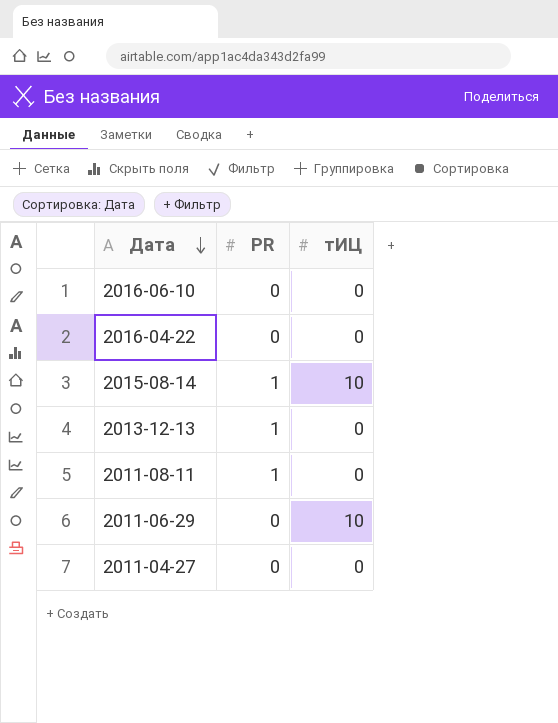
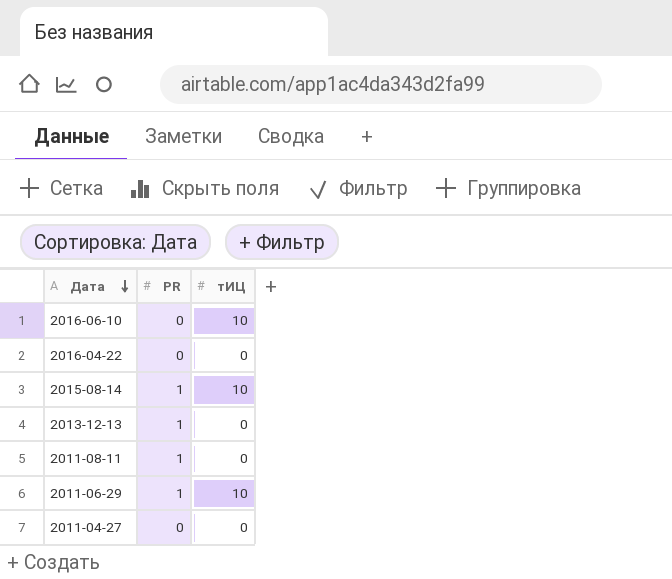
2016-06-10 | тИЦ: 0 -> 10
2011-06-29 | PR: 0 -> 1

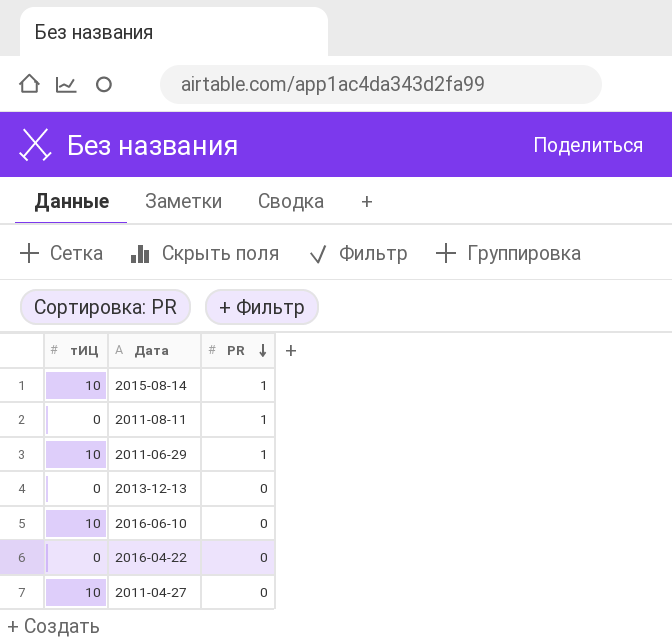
row order: Дата descending -> PR descending
column тИЦ | position: 3 -> 1
2013-12-13 | PR: 1 -> 0
2011-04-27 | тИЦ: 0 -> 10

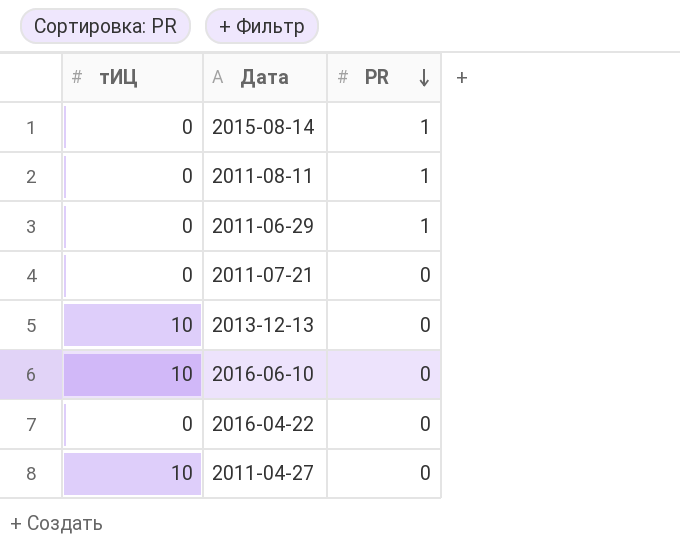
2015-08-14 | тИЦ: 10 -> 0
2011-06-29 | тИЦ: 10 -> 0
row 2011-07-21: none -> 0 | 0
2013-12-13 | тИЦ: 0 -> 10

